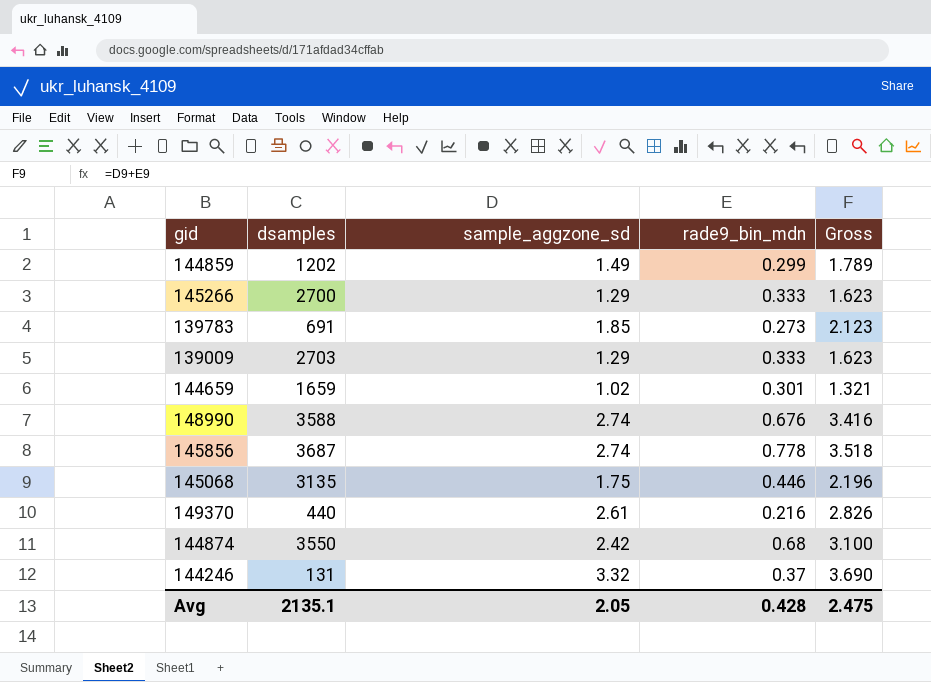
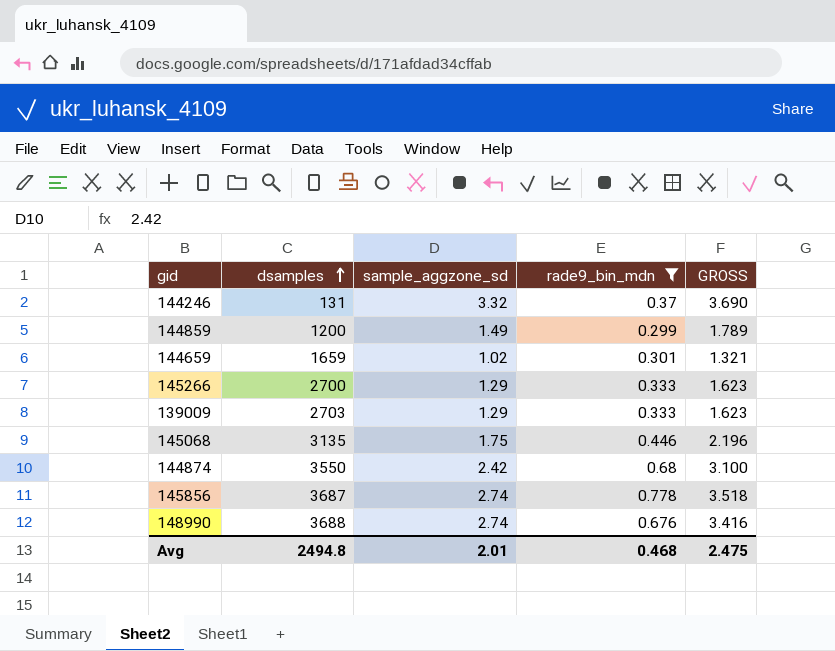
filter: none -> rade9_bin_mdn >= 0.299
row order: none -> dsamples ascending
column name: Gross -> GROSS
144859 | dsamples: 1202 -> 1200
148990 | dsamples: 3588 -> 3688
Avg | dsamples: 2135.1 -> 2494.8
Avg | sample_aggzone_sd: 2.05 -> 2.01
Avg | rade9_bin_mdn: 0.428 -> 0.468

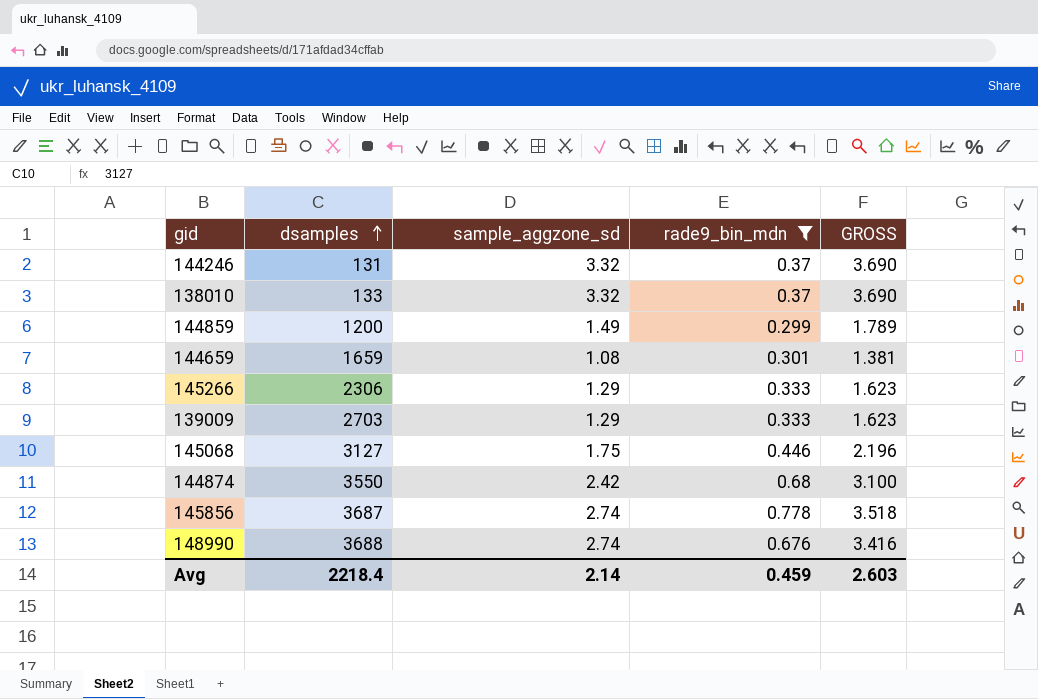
row 138010: none -> 133 | 3.32 | 0.37 | 3.690
144659 | sample_aggzone_sd: 1.02 -> 1.08
144659 | GROSS: 1.321 -> 1.381
145266 | dsamples: 2700 -> 2306
145068 | dsamples: 3135 -> 3127
Avg | dsamples: 2494.8 -> 2218.4
Avg | sample_aggzone_sd: 2.01 -> 2.14
Avg | rade9_bin_mdn: 0.468 -> 0.459
Avg | GROSS: 2.475 -> 2.603

